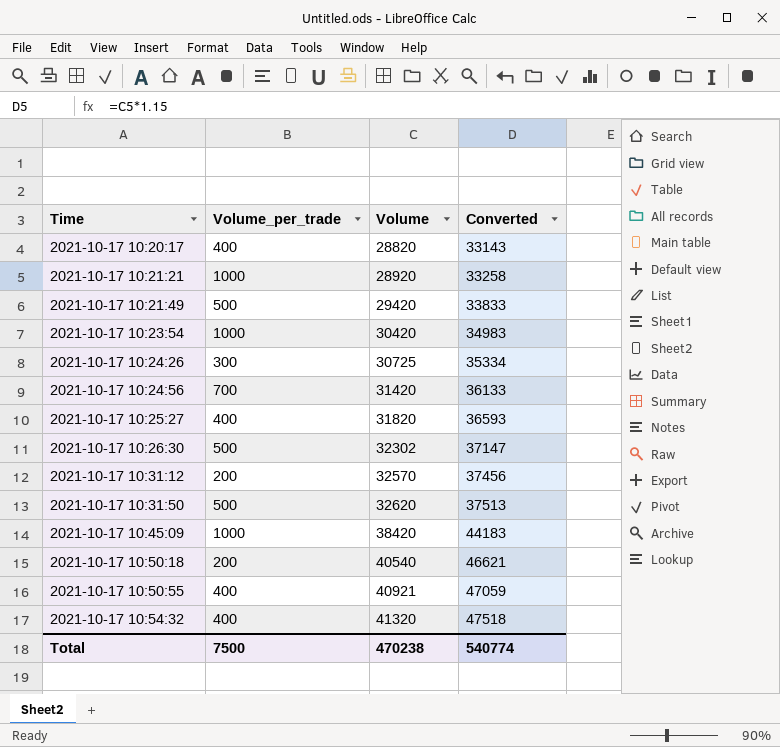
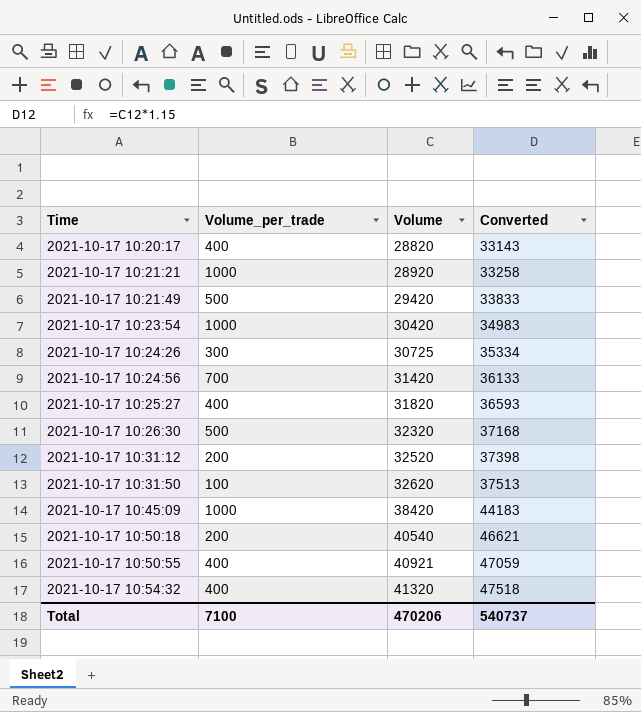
2021-10-17 10:26:30 | Volume: 32302 -> 32320
2021-10-17 10:26:30 | Converted: 37147 -> 37168
2021-10-17 10:31:12 | Volume: 32570 -> 32520
2021-10-17 10:31:12 | Converted: 37456 -> 37398
2021-10-17 10:31:50 | Volume_per_trade: 500 -> 100
Total | Volume_per_trade: 7500 -> 7100
Total | Volume: 470238 -> 470206
Total | Converted: 540774 -> 540737

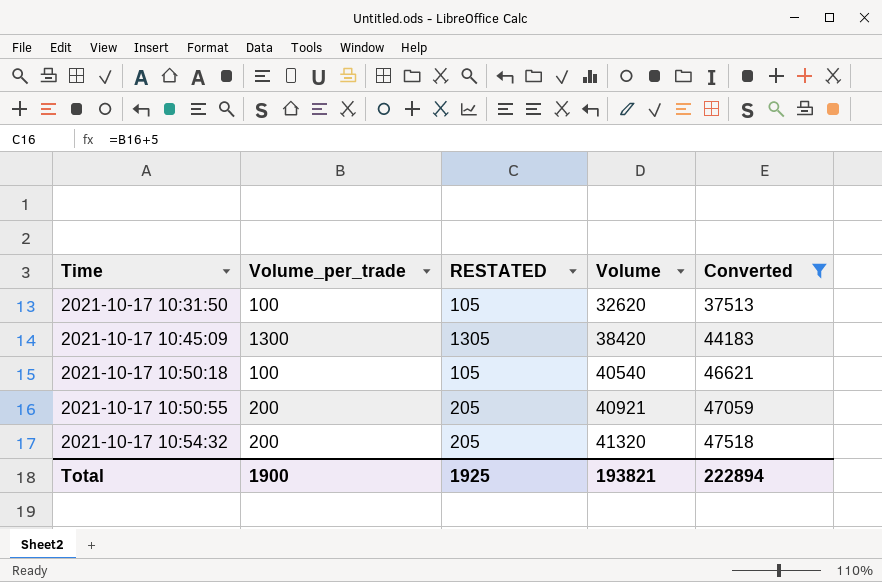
filter: none -> Converted >= 37513
column RESTATED | formula: none -> [Volume_per_trade] + 5
2021-10-17 10:45:09 | Volume_per_trade: 1000 -> 1300
2021-10-17 10:50:18 | Volume_per_trade: 200 -> 100
2021-10-17 10:50:55 | Volume_per_trade: 400 -> 200
2021-10-17 10:54:32 | Volume_per_trade: 400 -> 200
Total | Volume_per_trade: 7100 -> 1900
Total | Volume: 470206 -> 193821
Total | Converted: 540737 -> 222894

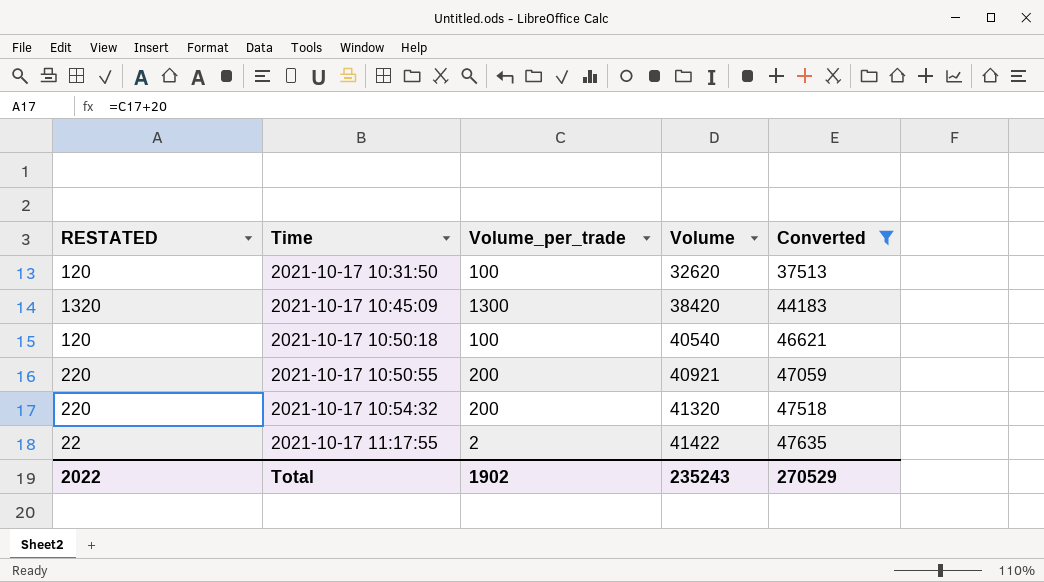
column RESTATED | formula: [Volume_per_trade] + 5 -> [Volume_per_trade] + 20
column RESTATED | position: 3 -> 1
row 2021-10-17 11:17:55: none -> 22 | 2 | 41422 | 47635
Total | RESTATED: 1925 -> 2022
Total | Volume_per_trade: 1900 -> 1902
Total | Volume: 193821 -> 235243
Total | Converted: 222894 -> 270529

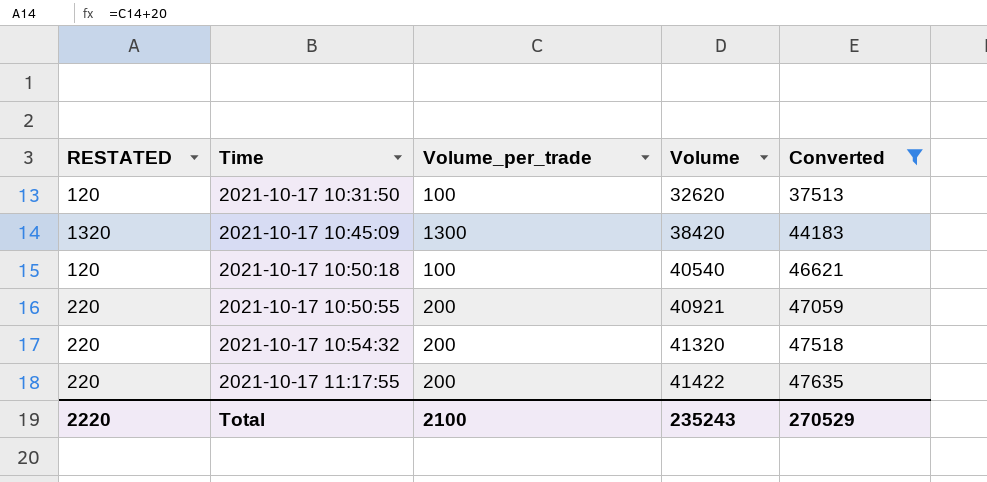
2021-10-17 11:17:55 | RESTATED: 22 -> 220
2021-10-17 11:17:55 | Volume_per_trade: 2 -> 200
Total | RESTATED: 2022 -> 2220
Total | Volume_per_trade: 1902 -> 2100

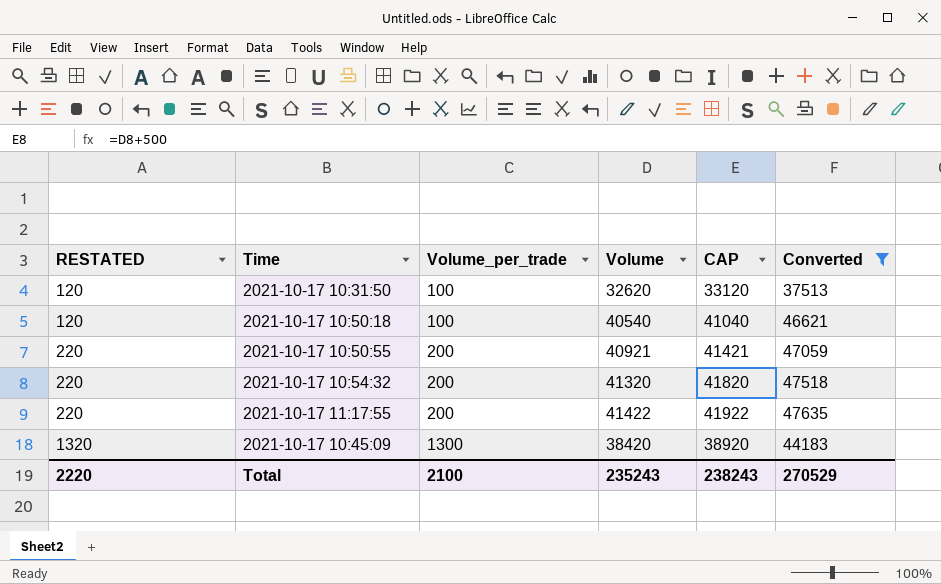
row order: Time ascending -> RESTATED ascending
column CAP | formula: none -> [Volume] + 500

